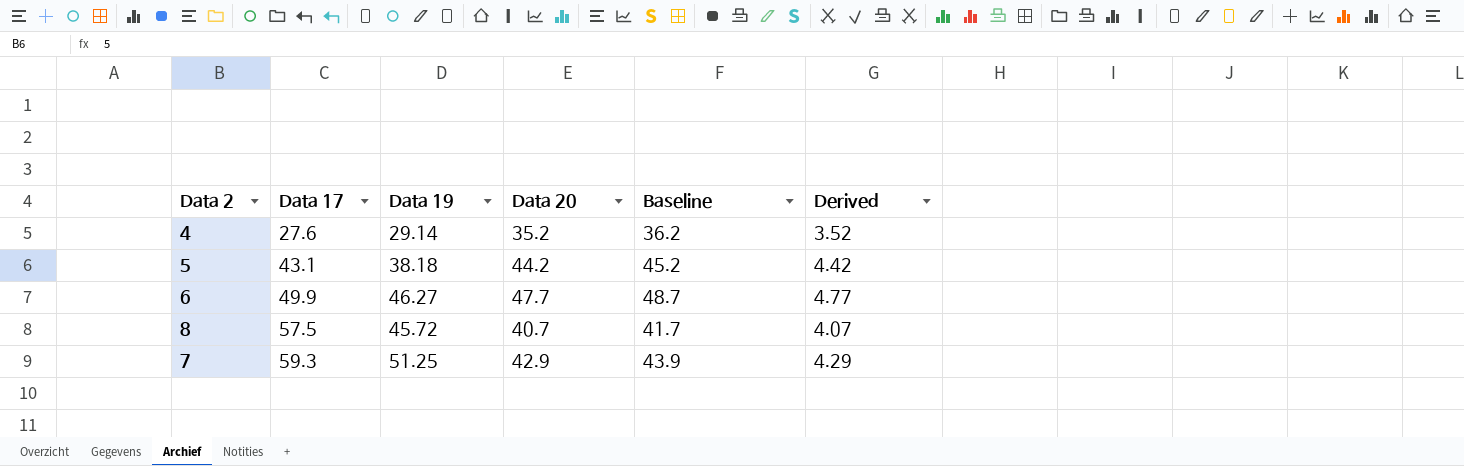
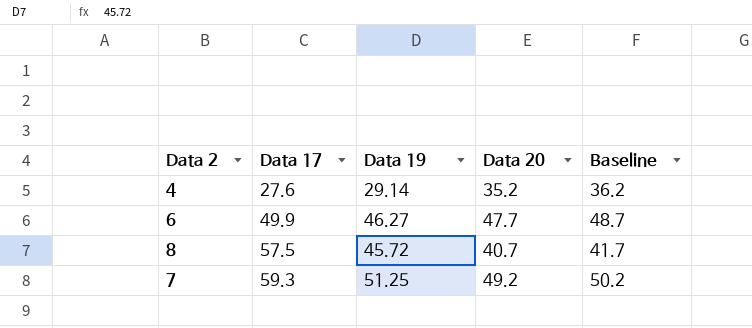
column Derived | formula: [Data 20] * 0.1 -> none
row 5: 43.1 | 38.18 | 44.2 | 45.2 | 4.42 -> none
7 | Data 20: 42.9 -> 49.2
7 | Baseline: 43.9 -> 50.2

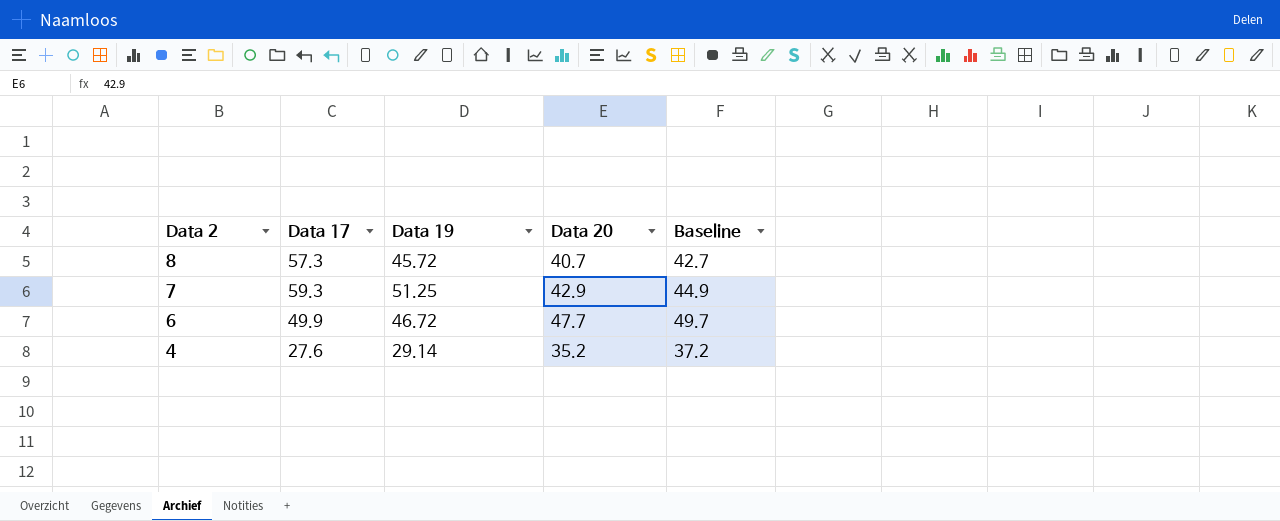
row order: Data 17 ascending -> Data 2 descending
column Baseline | formula: [Data 20] + 1 -> [Data 20] + 2
8 | Data 17: 57.5 -> 57.3
7 | Data 20: 49.2 -> 42.9
6 | Data 19: 46.27 -> 46.72

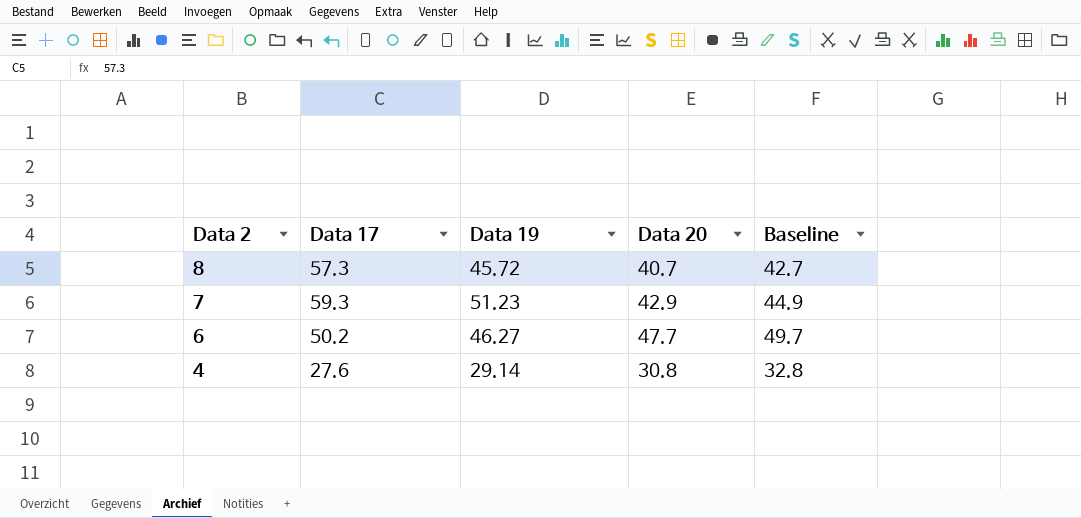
7 | Data 19: 51.25 -> 51.23
6 | Data 17: 49.9 -> 50.2
6 | Data 19: 46.72 -> 46.27
4 | Data 20: 35.2 -> 30.8
4 | Baseline: 37.2 -> 32.8

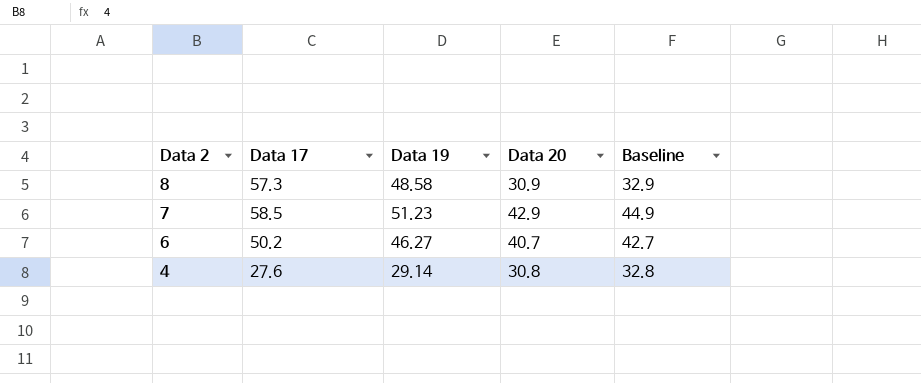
8 | Data 19: 45.72 -> 48.58
8 | Data 20: 40.7 -> 30.9
8 | Baseline: 42.7 -> 32.9
7 | Data 17: 59.3 -> 58.5
6 | Data 20: 47.7 -> 40.7
6 | Baseline: 49.7 -> 42.7

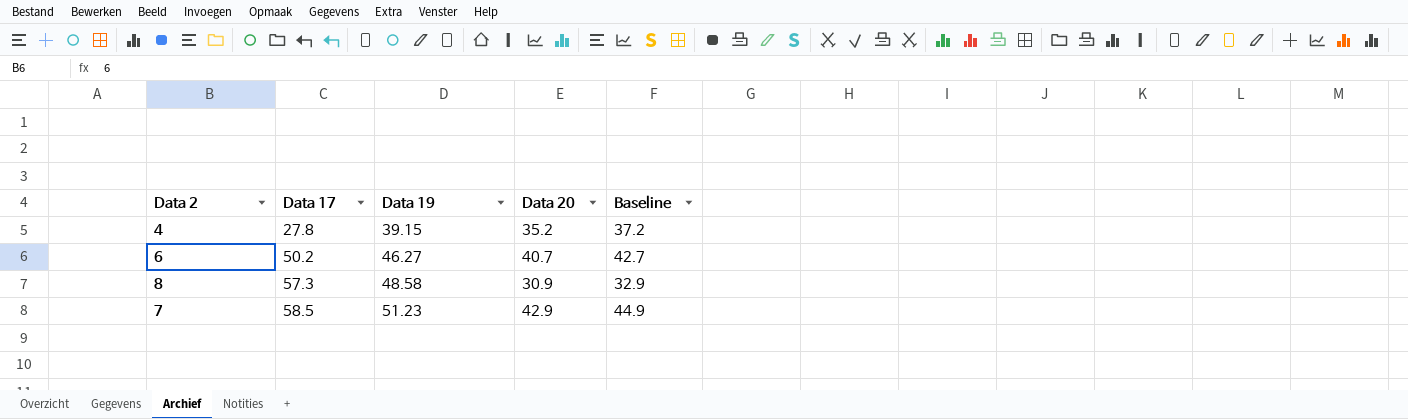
row order: Data 2 descending -> Data 17 ascending
4 | Data 17: 27.6 -> 27.8
4 | Data 19: 29.14 -> 39.15
4 | Data 20: 30.8 -> 35.2
4 | Baseline: 32.8 -> 37.2

